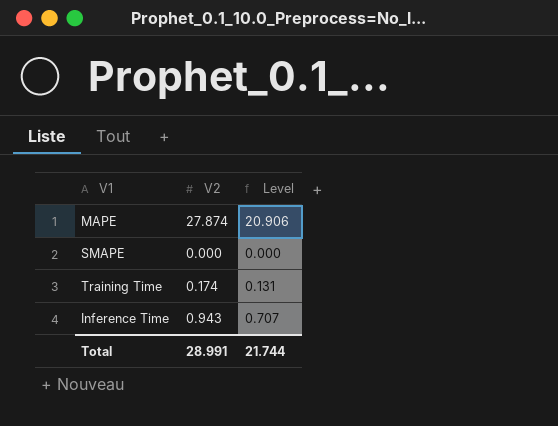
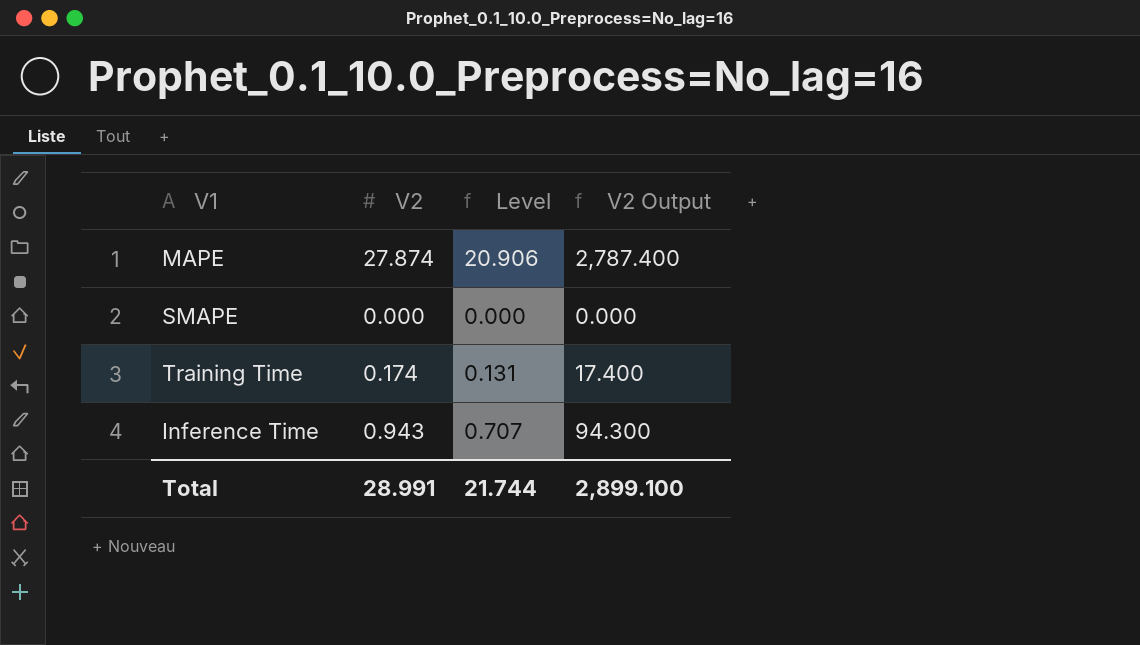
column V2 Output | formula: none -> [V2] * 100

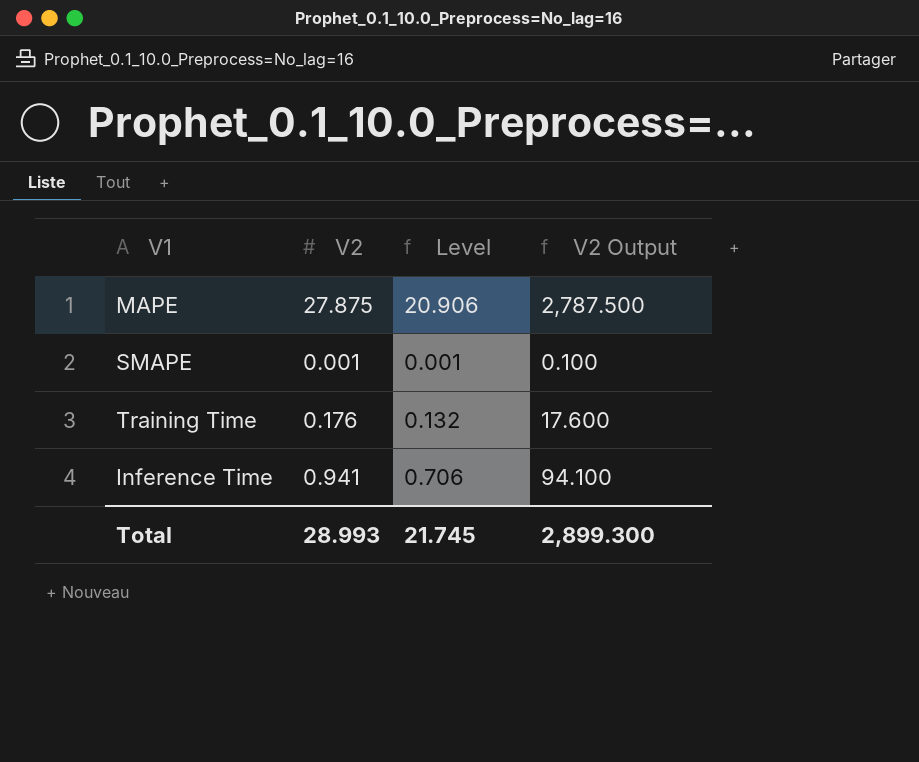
MAPE | V2: 27.874 -> 27.875
MAPE | V2 Output: 2,787.400 -> 2,787.500
SMAPE | V2: 0.000 -> 0.001
SMAPE | Level: 0.000 -> 0.001
SMAPE | V2 Output: 0.000 -> 0.100
Training Time | V2: 0.174 -> 0.176
Training Time | Level: 0.131 -> 0.132
Training Time | V2 Output: 17.400 -> 17.600
Inference Time | V2: 0.943 -> 0.941
Inference Time | Level: 0.707 -> 0.706
Inference Time | V2 Output: 94.300 -> 94.100
Total | V2: 28.991 -> 28.993
Total | Level: 21.744 -> 21.745
Total | V2 Output: 2,899.100 -> 2,899.300

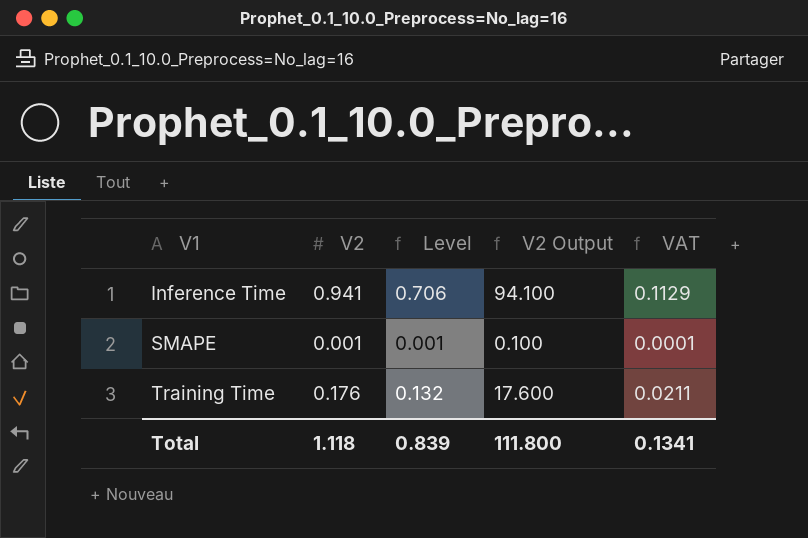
row order: none -> V1 ascending
column VAT | formula: none -> [V2] * 0.12
row MAPE: 27.875 | 20.906 | 2,787.500 -> none
Total | V2: 28.993 -> 1.118
Total | Level: 21.745 -> 0.839
Total | V2 Output: 2,899.300 -> 111.800

